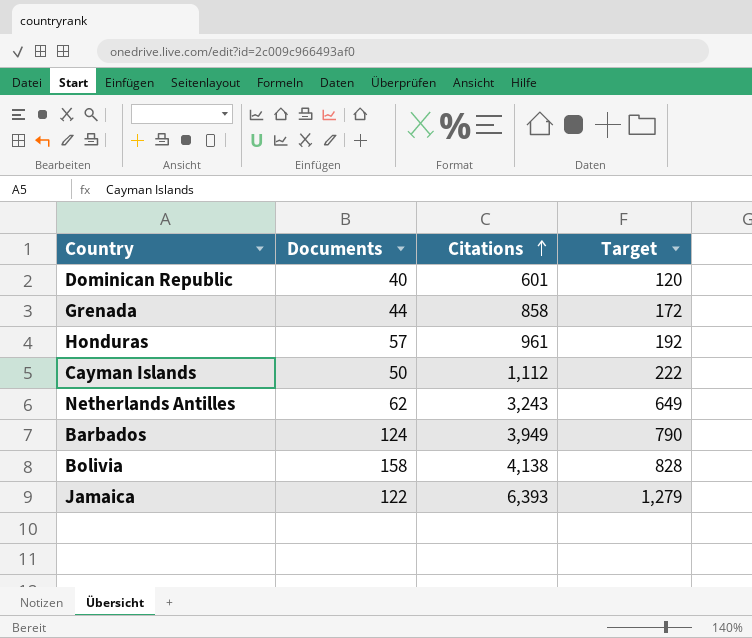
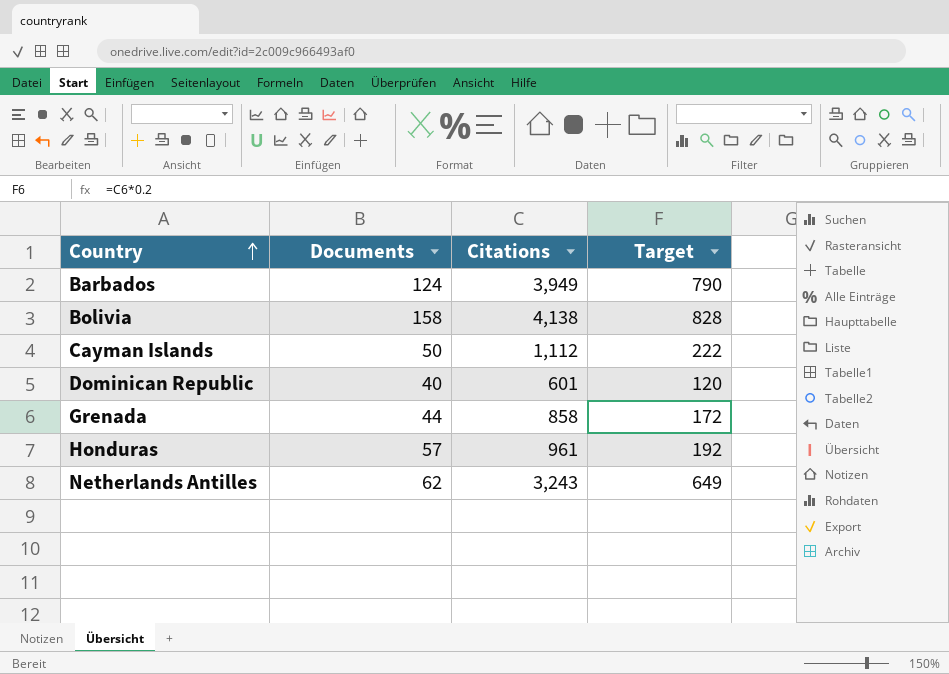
row order: Citations ascending -> Country ascending
row Jamaica: 122 | 6,393 | 1,279 -> none

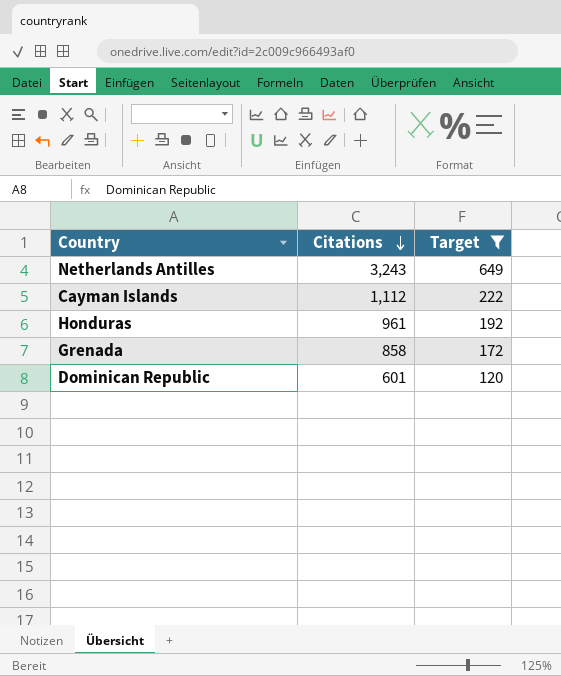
filter: none -> Target <= 649
row order: Country ascending -> Citations descending
column Documents | position: 2 -> none

